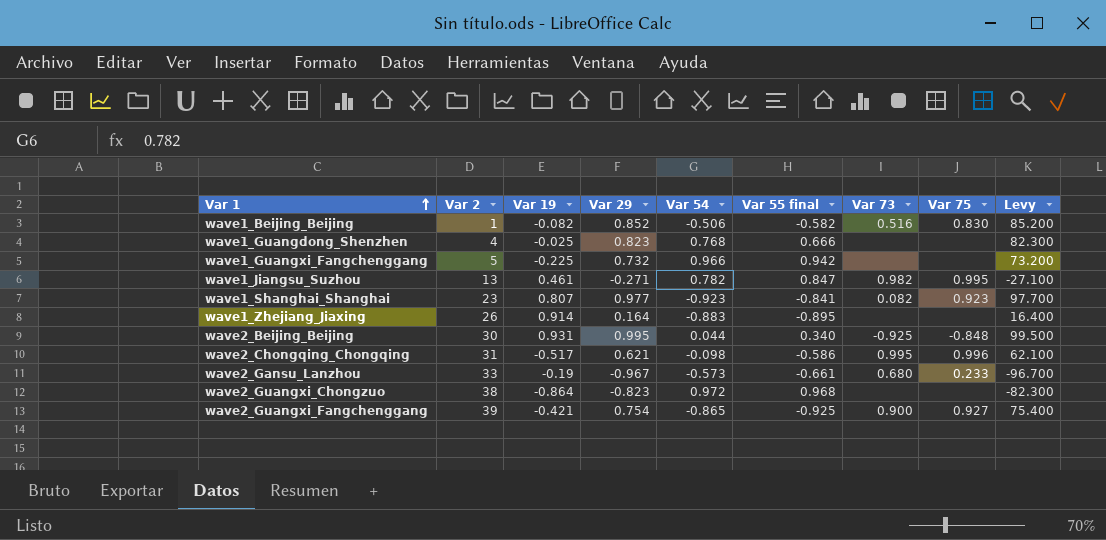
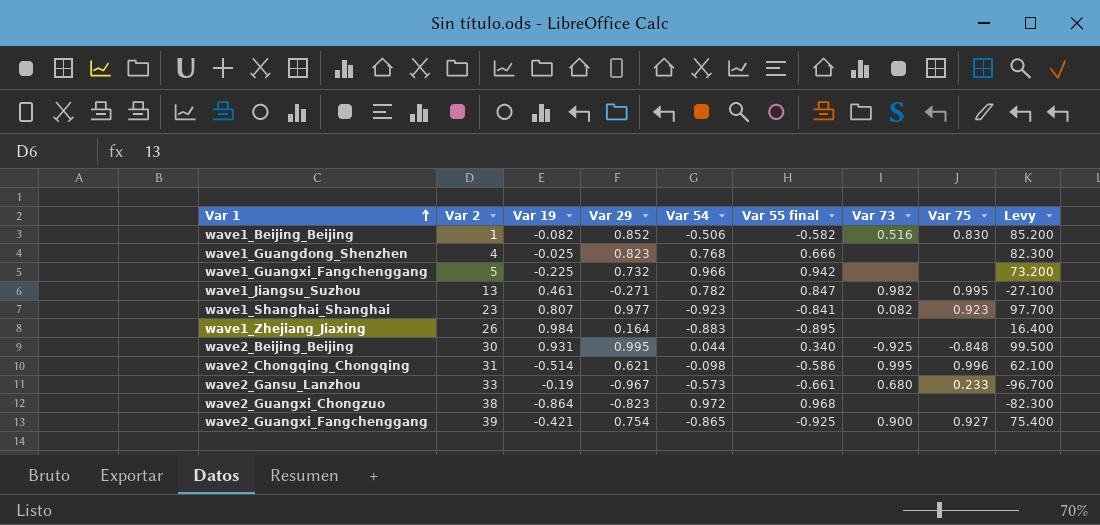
wave1_Zhejiang_Jiaxing | Var 19: 0.914 -> 0.984
wave2_Chongqing_Chongqing | Var 19: -0.517 -> -0.514

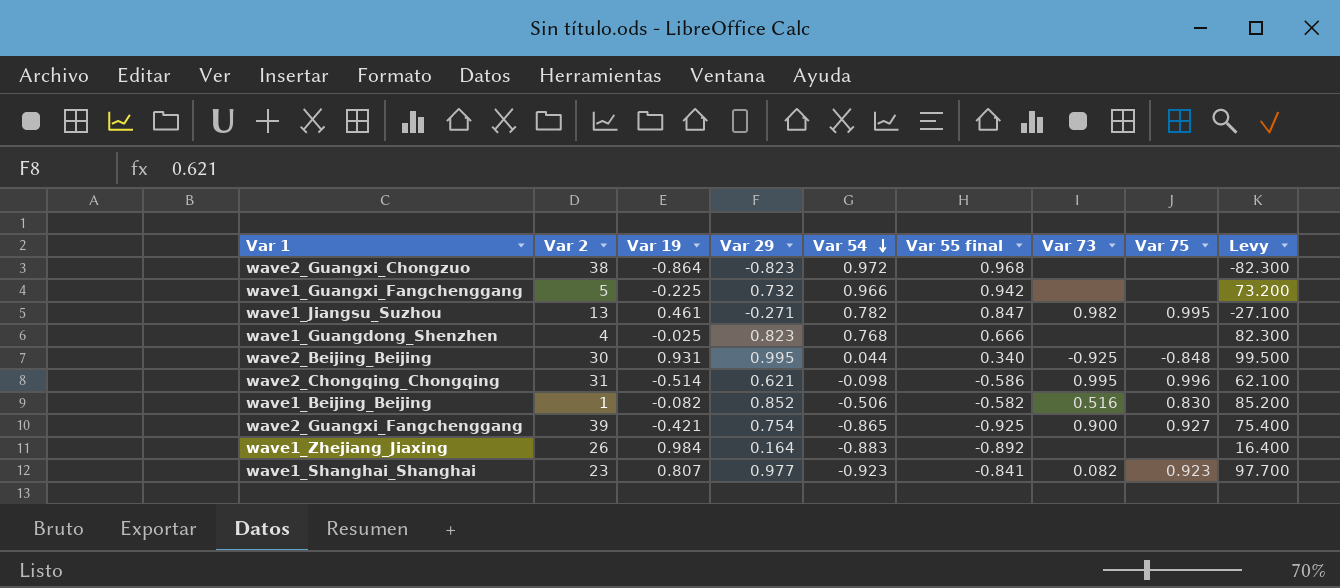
row order: Var 1 ascending -> Var 54 descending
row wave2_Gansu_Lanzhou: 33 | -0.19 | -0.967 | -0.573 | -0.661 | 0.680 | 0.233 | -96.700 -> none
wave1_Zhejiang_Jiaxing | Var 55 final: -0.895 -> -0.892

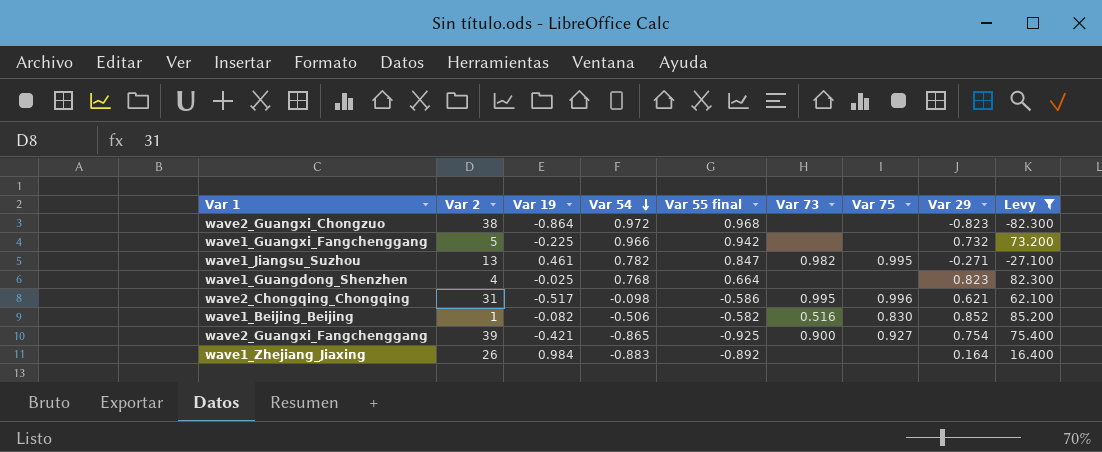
filter: none -> Levy <= 85.200
column Var 29 | position: 4 -> 8
wave1_Guangdong_Shenzhen | Var 55 final: 0.666 -> 0.664
wave2_Chongqing_Chongqing | Var 19: -0.514 -> -0.517

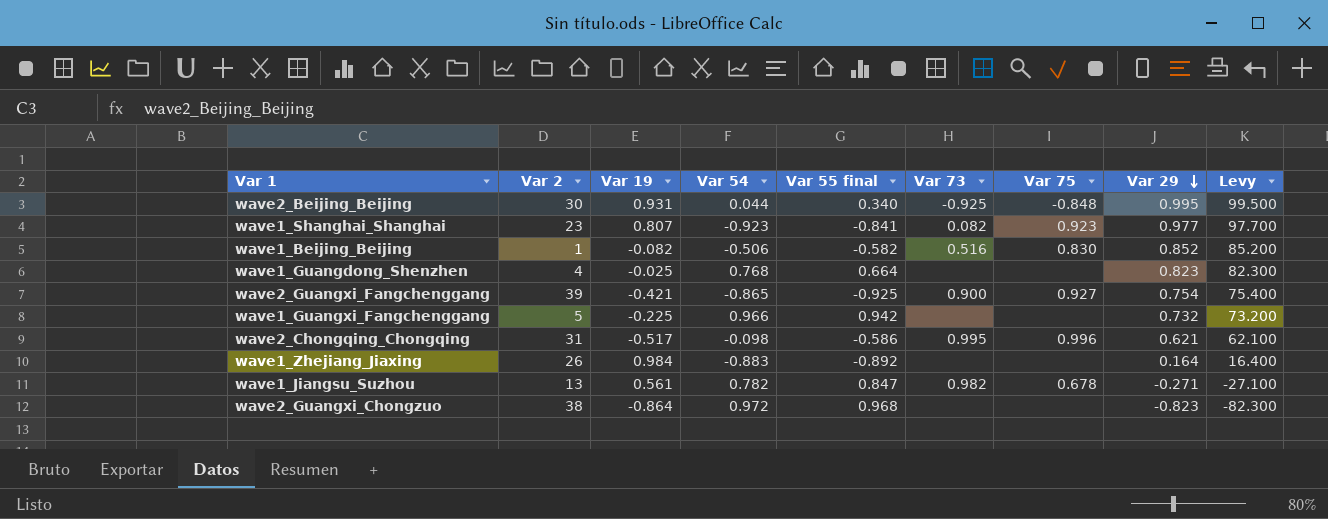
filter: Levy <= 85.200 -> none
row order: Var 54 descending -> Var 29 descending
wave1_Jiangsu_Suzhou | Var 19: 0.461 -> 0.561
wave1_Jiangsu_Suzhou | Var 75: 0.995 -> 0.678

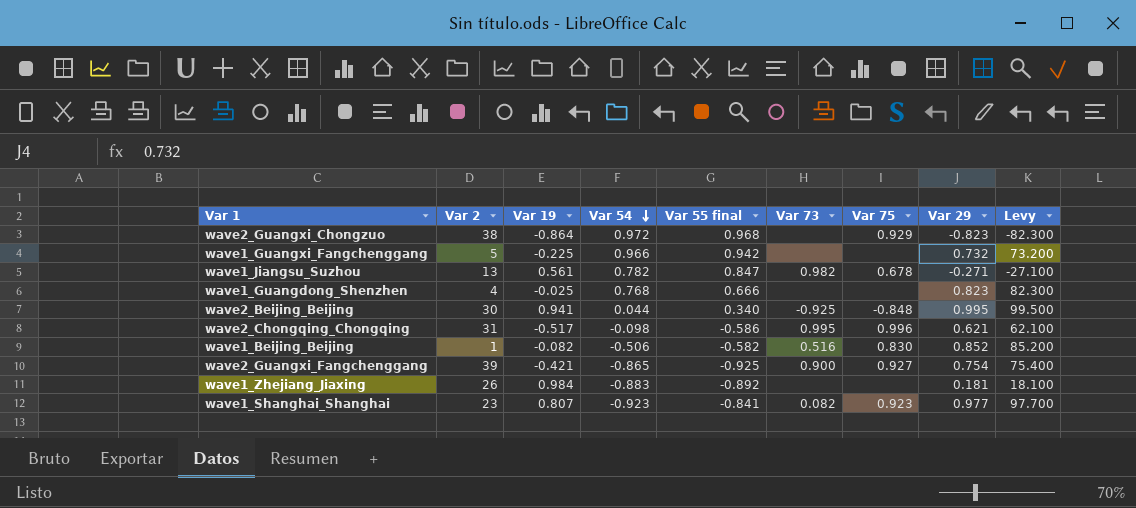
row order: Var 29 descending -> Var 54 descending
wave2_Guangxi_Chongzuo | Var 75: none -> 0.929
wave1_Guangdong_Shenzhen | Var 55 final: 0.664 -> 0.666
wave2_Beijing_Beijing | Var 19: 0.931 -> 0.941
wave1_Zhejiang_Jiaxing | Var 29: 0.164 -> 0.181
wave1_Zhejiang_Jiaxing | Levy: 16.400 -> 18.100

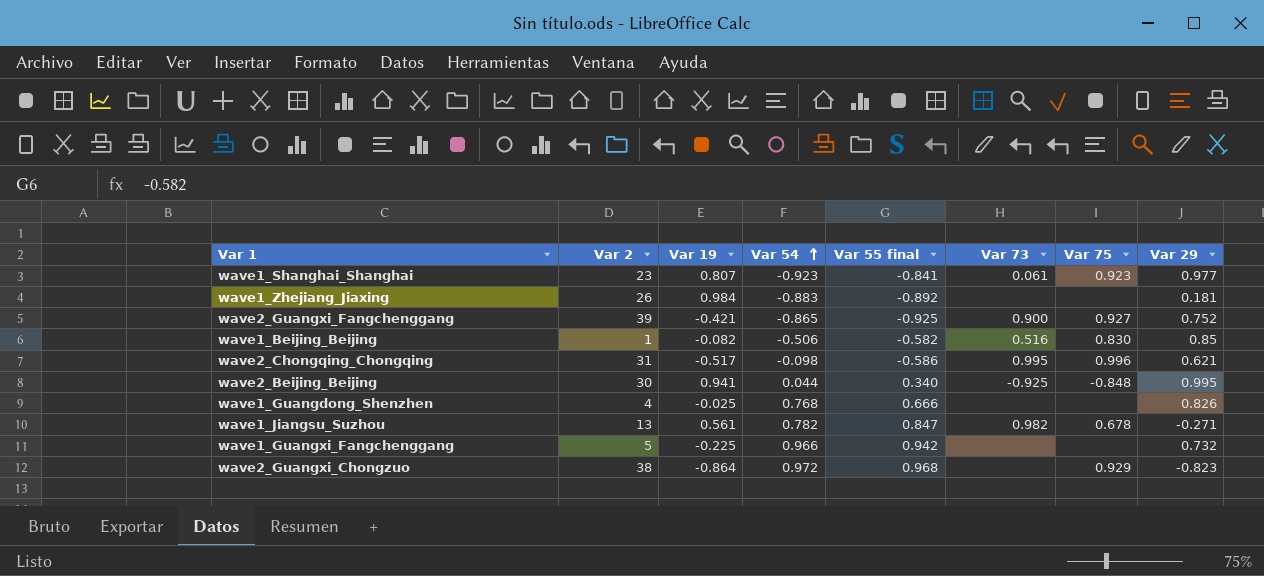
row order: Var 54 descending -> Var 54 ascending
column Levy | formula: [Var 29] * 100 -> none
wave1_Shanghai_Shanghai | Var 73: 0.082 -> 0.061
wave2_Guangxi_Fangchenggang | Var 29: 0.754 -> 0.752
wave1_Beijing_Beijing | Var 29: 0.852 -> 0.85
wave1_Guangdong_Shenzhen | Var 29: 0.823 -> 0.826

